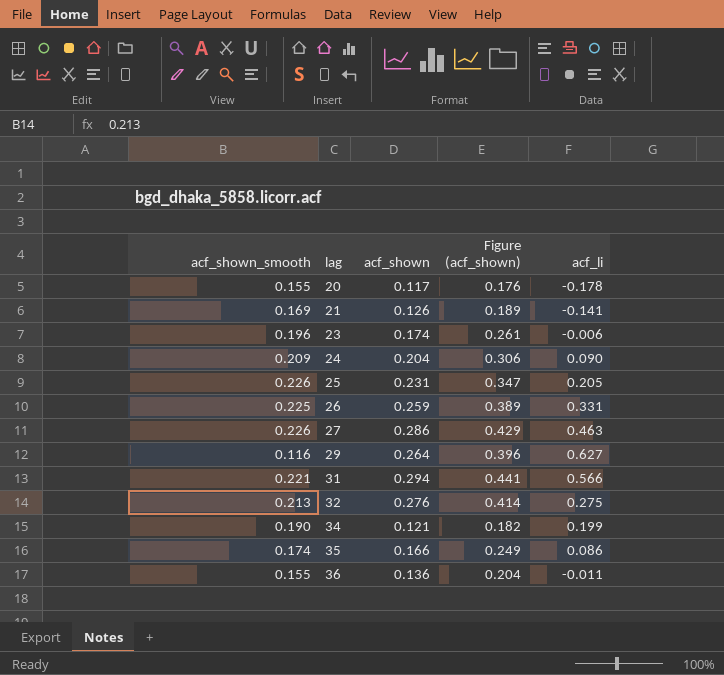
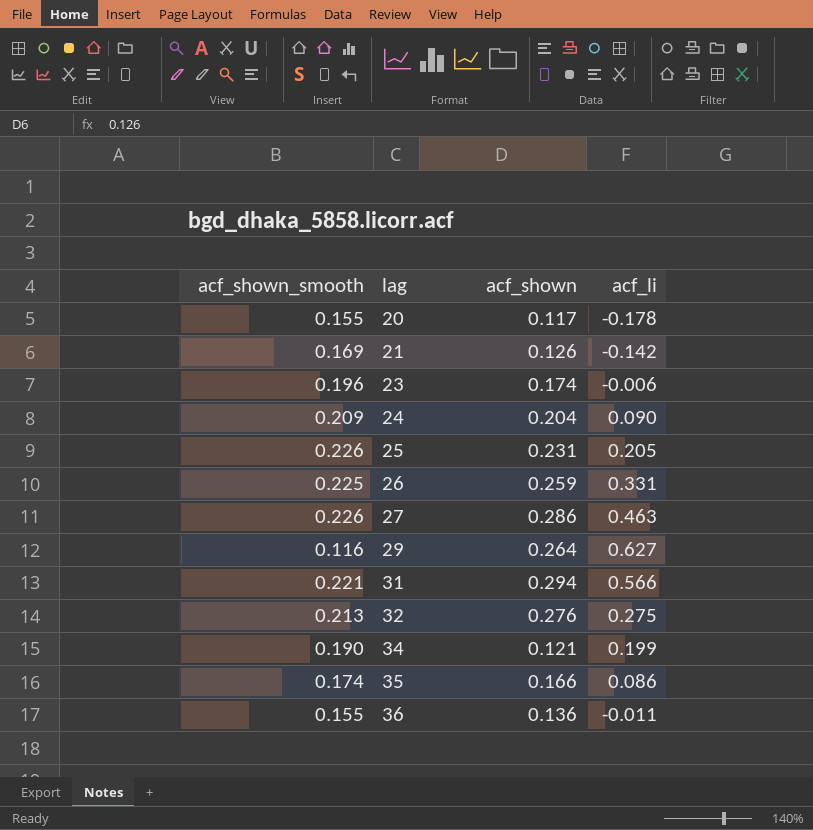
column Figure (acf_shown) | formula: [acf_shown] * 1.5 -> none
21 | acf_li: -0.141 -> -0.142

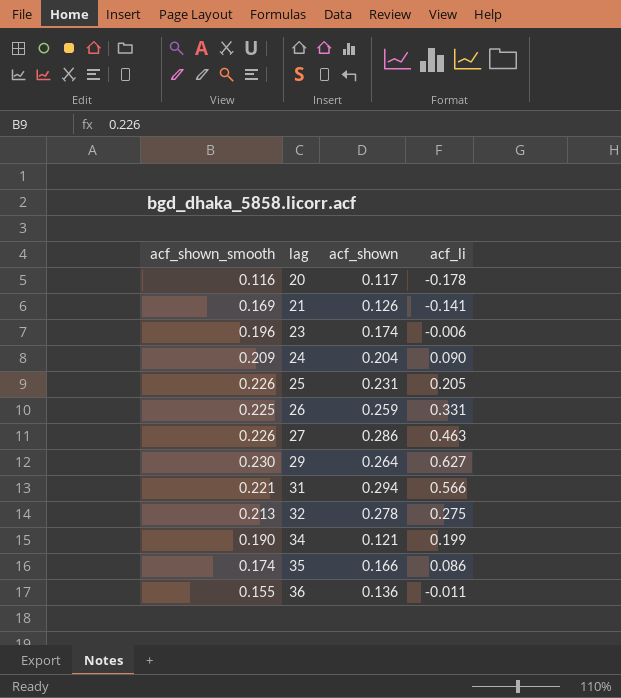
20 | acf_shown_smooth: 0.155 -> 0.116
21 | acf_li: -0.142 -> -0.141
29 | acf_shown_smooth: 0.116 -> 0.230
32 | acf_shown: 0.276 -> 0.278

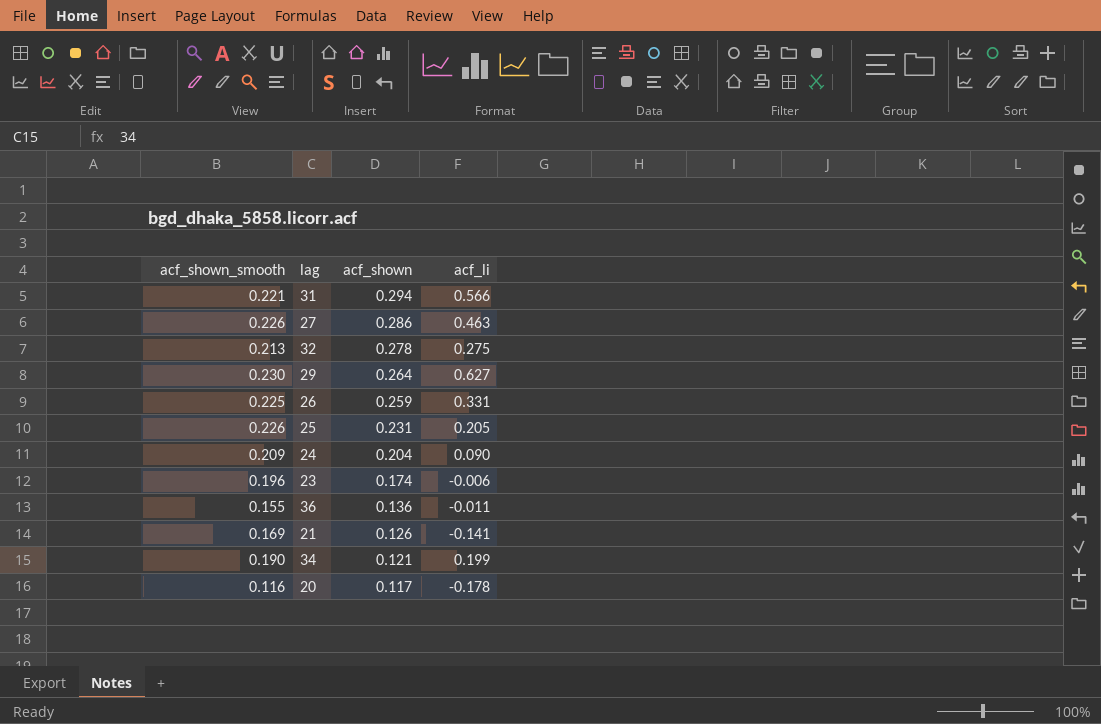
row order: lag ascending -> acf_shown descending
row 35: 0.174 | 0.166 | 0.086 -> none

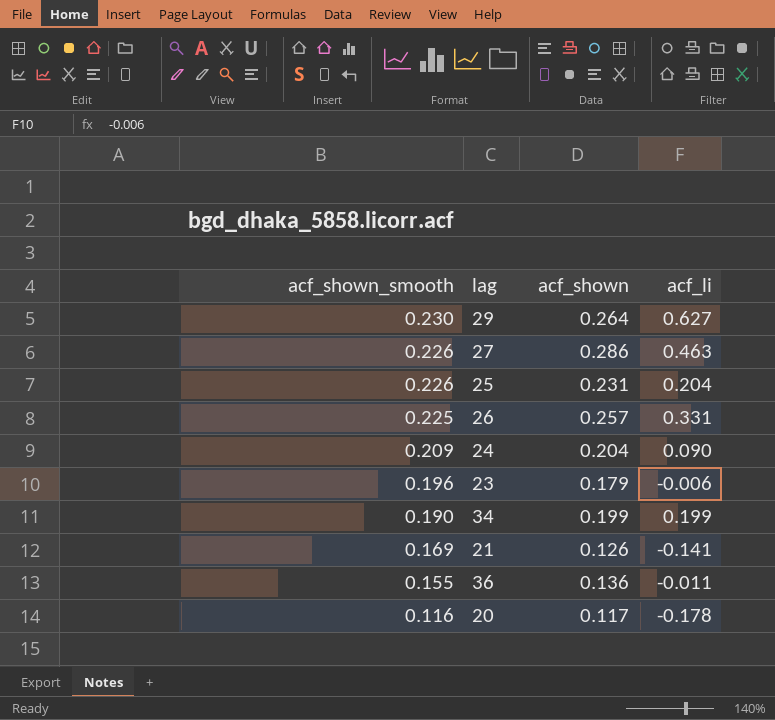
row order: acf_shown descending -> acf_shown_smooth descending
row 31: 0.221 | 0.294 | 0.566 -> none
row 32: 0.213 | 0.278 | 0.275 -> none
25 | acf_li: 0.205 -> 0.204
26 | acf_shown: 0.259 -> 0.257
23 | acf_shown: 0.174 -> 0.179
34 | acf_shown: 0.121 -> 0.199

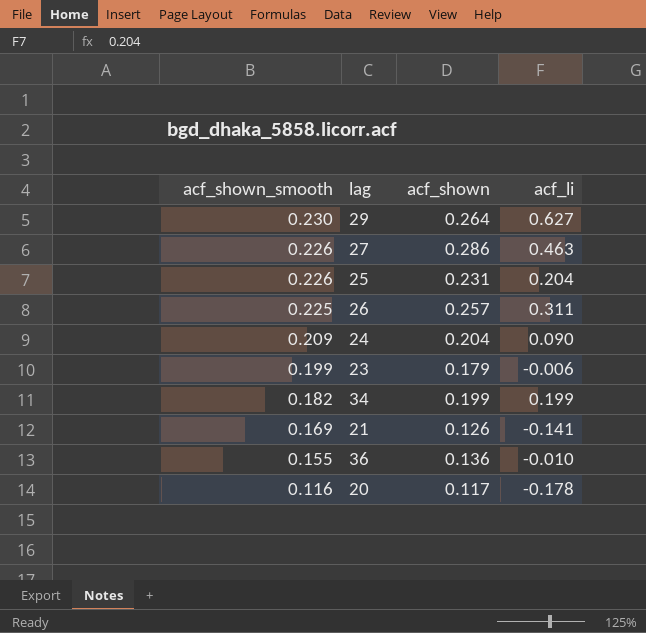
26 | acf_li: 0.331 -> 0.311
23 | acf_shown_smooth: 0.196 -> 0.199
34 | acf_shown_smooth: 0.190 -> 0.182
36 | acf_li: -0.011 -> -0.010

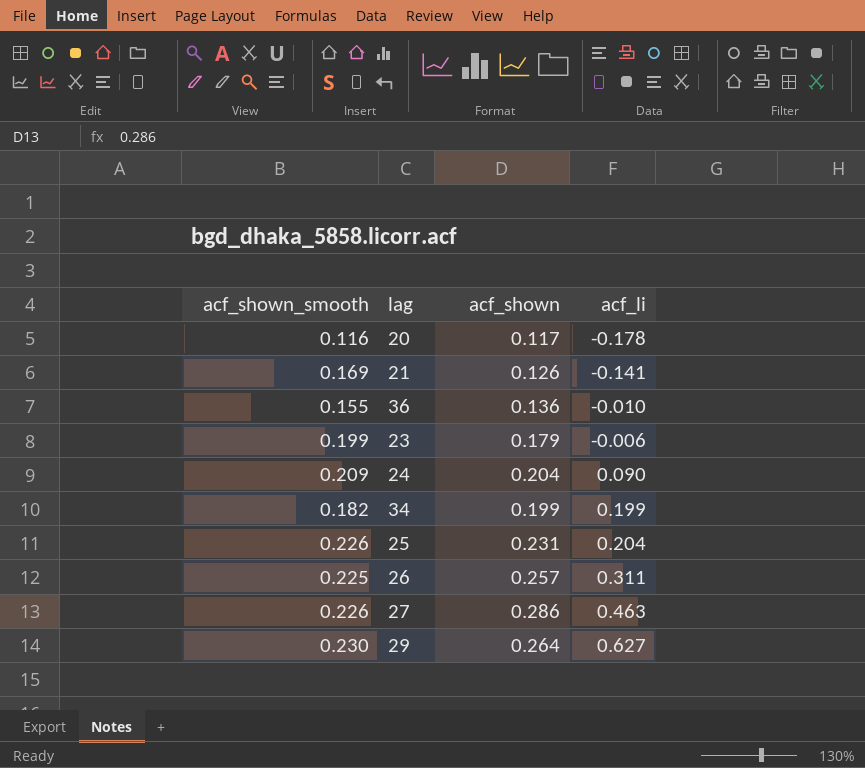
row order: acf_shown_smooth descending -> acf_li ascending

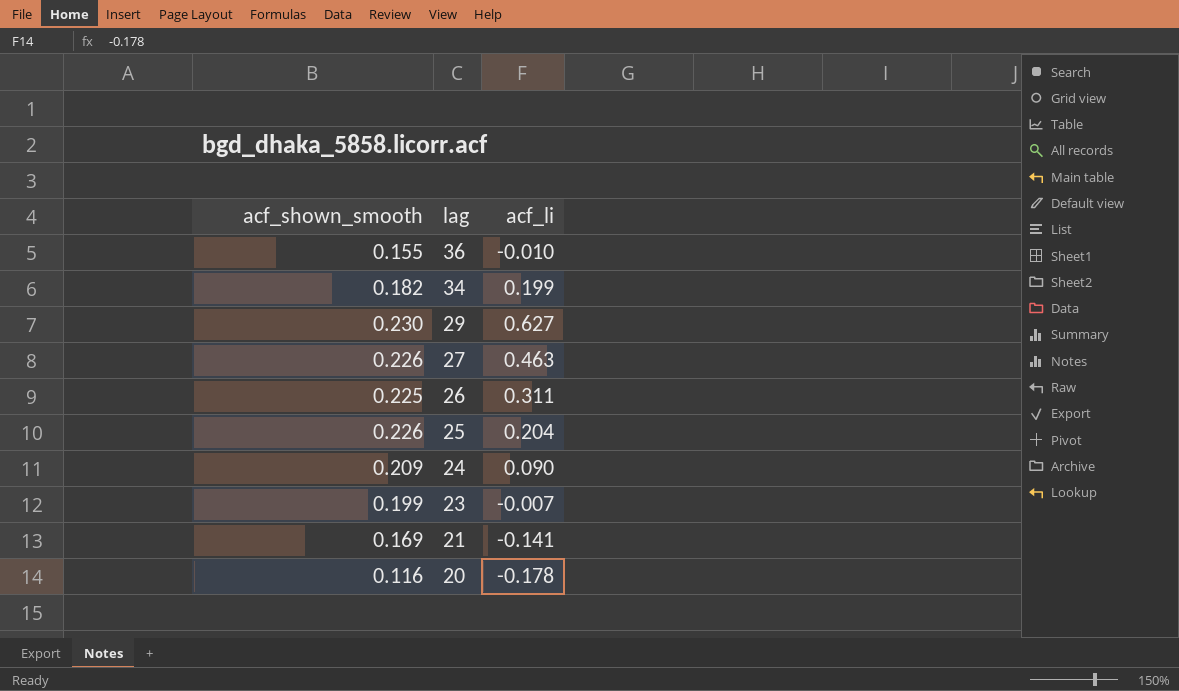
row order: acf_li ascending -> lag descending
column acf_shown | position: 3 -> none
23 | acf_li: -0.006 -> -0.007

